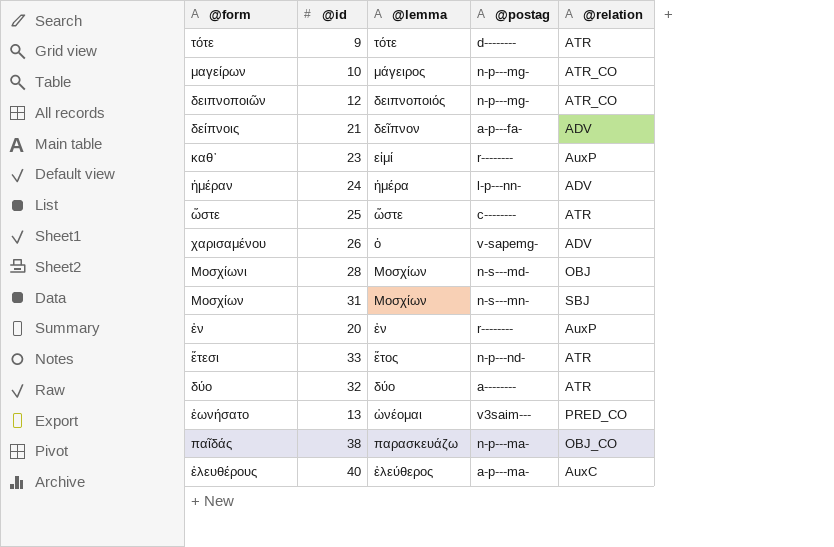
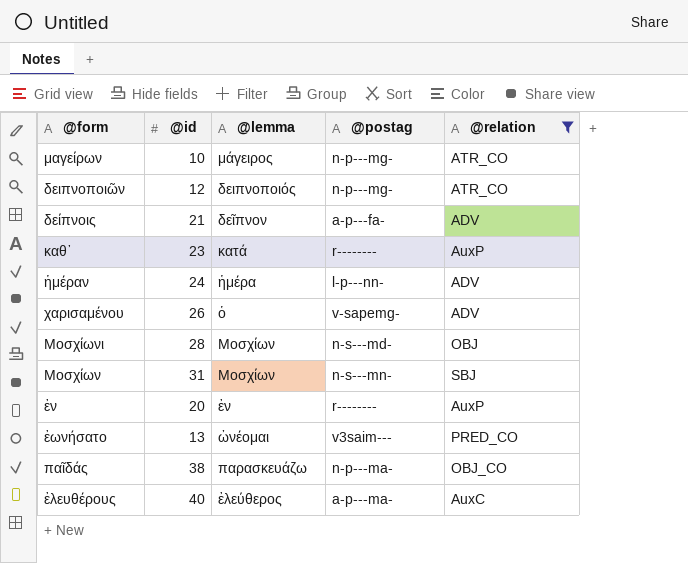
filter: none -> @relation != ATR
καθ᾽ | @lemma: εἰμί -> κατά

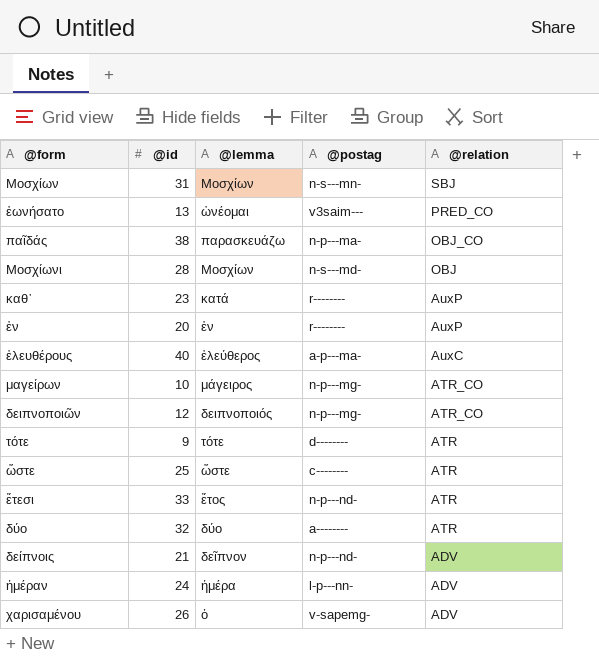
filter: @relation != ATR -> none
row order: none -> @relation descending
δείπνοις | @postag: a-p---fa- -> n-p---nd-

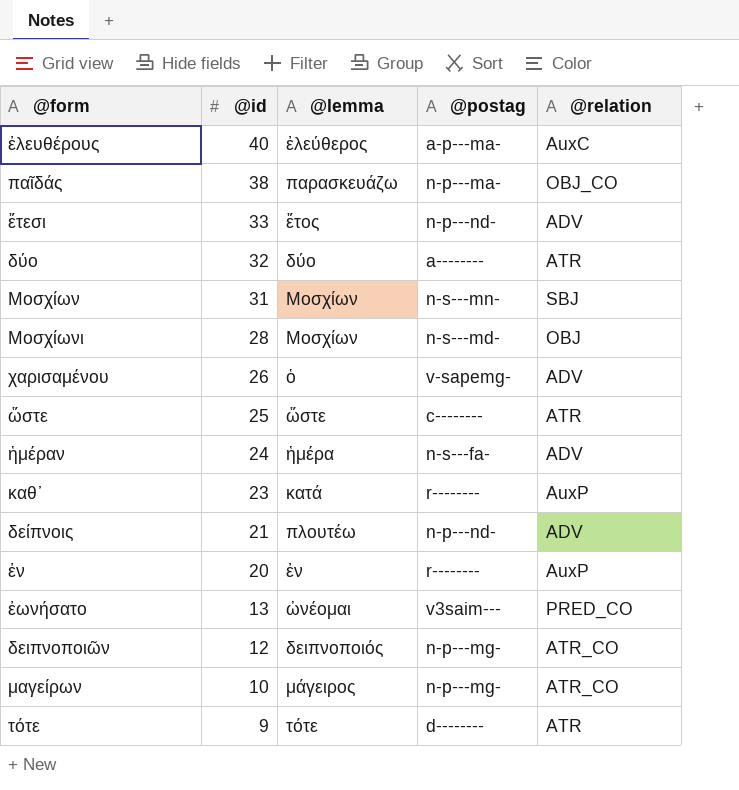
row order: @relation descending -> @id descending
ἔτεσι | @relation: ATR -> ADV
ἡμέραν | @postag: l-p---nn- -> n-s---fa-
δείπνοις | @lemma: δεῖπνον -> πλουτέω

